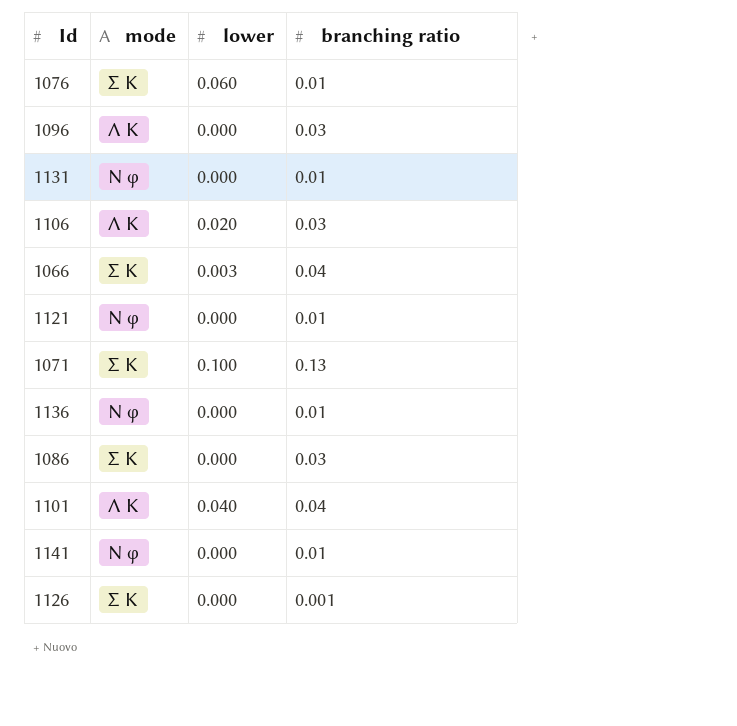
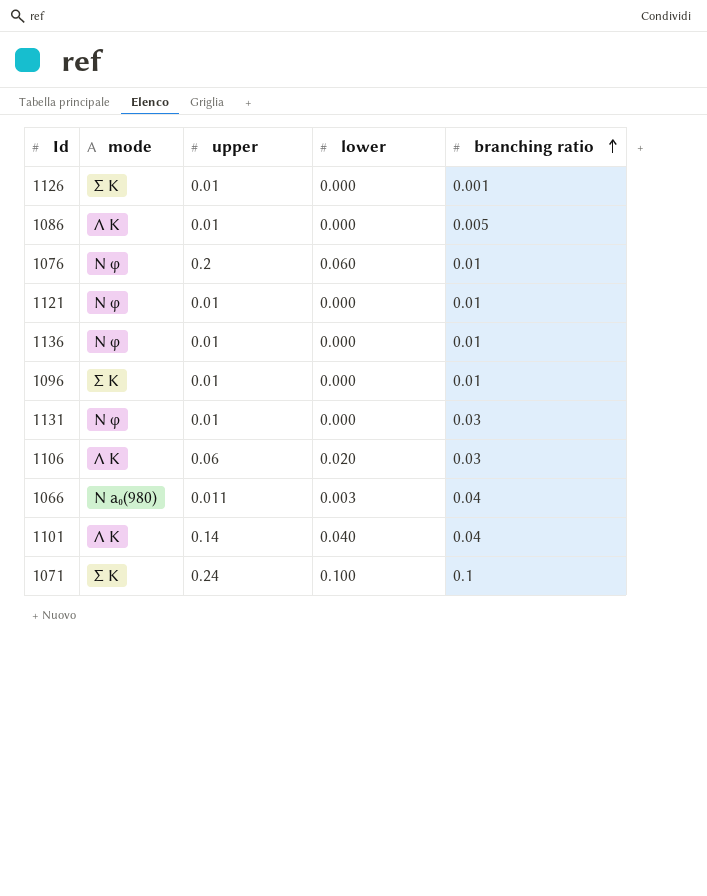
row order: none -> branching ratio ascending
column upper | position: none -> 3
row 1141: N φ | 0.000 | 0.01 -> none
1086 | mode: Σ K -> Λ K
1086 | branching ratio: 0.03 -> 0.005
1076 | mode: Σ K -> N φ
1096 | mode: Λ K -> Σ K
1096 | branching ratio: 0.03 -> 0.01
1131 | branching ratio: 0.01 -> 0.03
1066 | mode: Σ K -> N a₀(980)
1071 | branching ratio: 0.13 -> 0.1

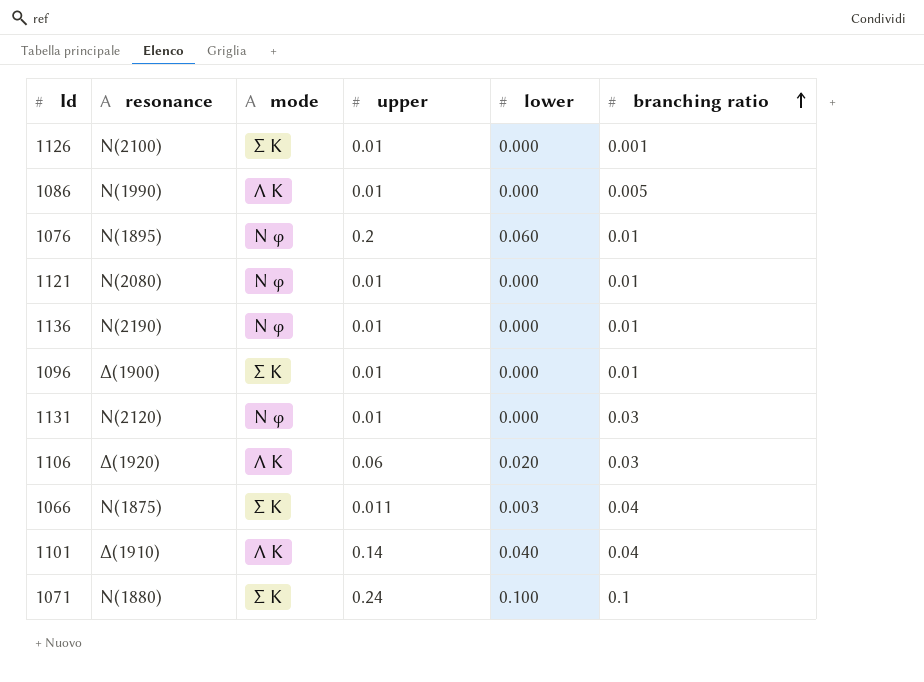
column resonance | position: none -> 2
1066 | mode: N a₀(980) -> Σ K

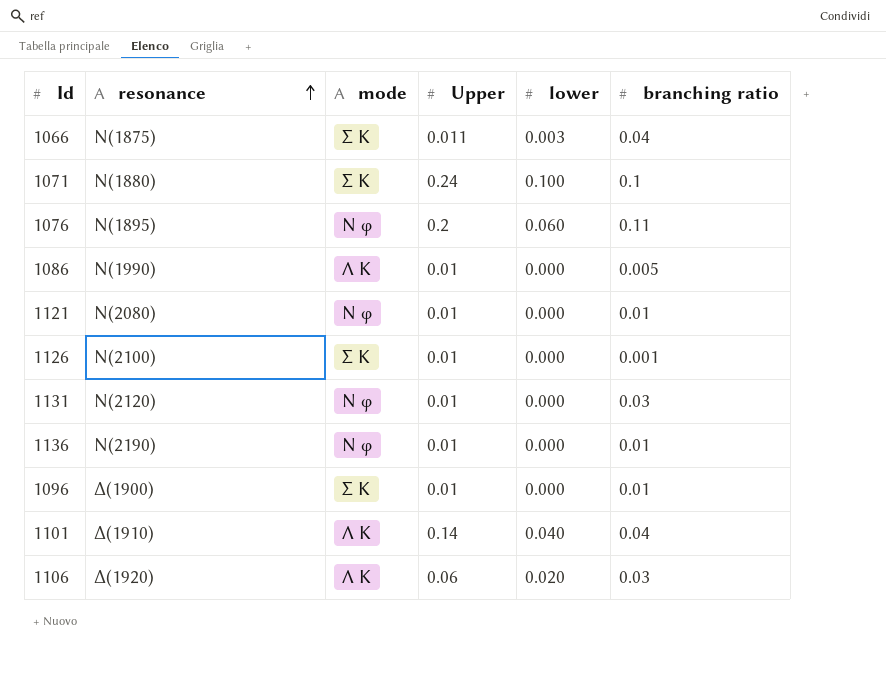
row order: branching ratio ascending -> resonance ascending
column name: upper -> Upper
1076 | branching ratio: 0.01 -> 0.11

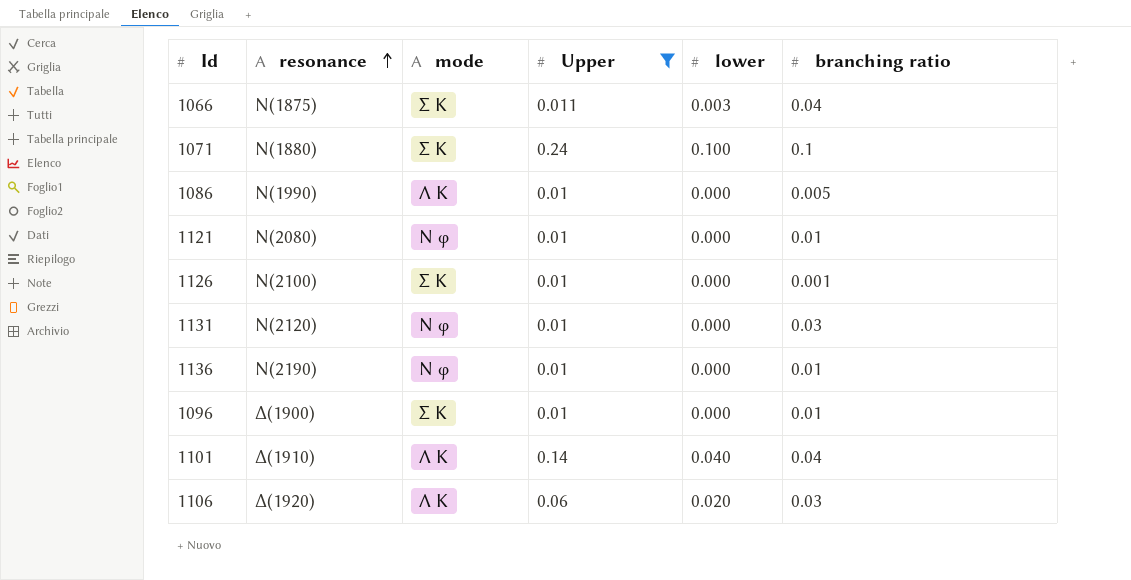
filter: none -> Upper != 0.2

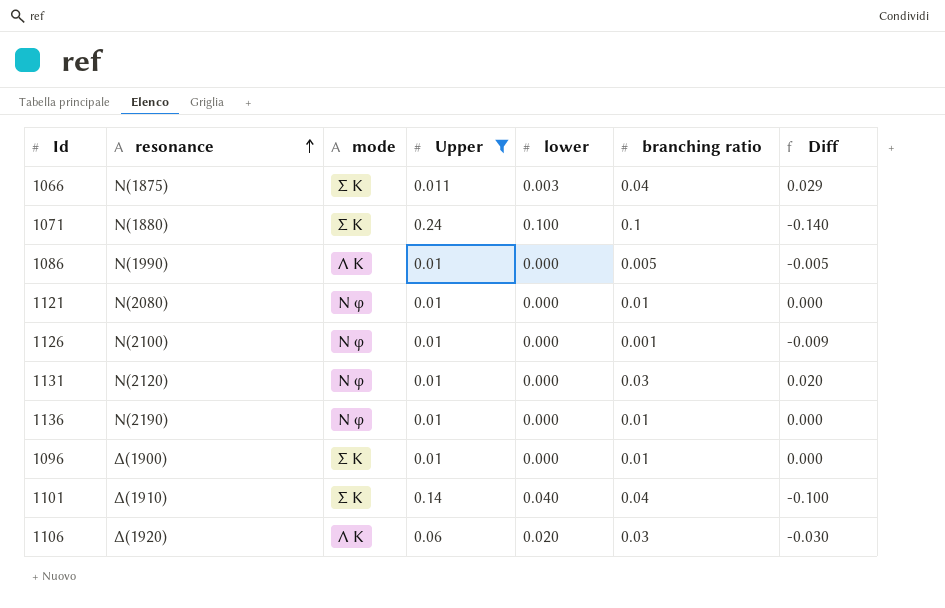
column Diff | formula: none -> [branching ratio] - [Upper]
1126 | mode: Σ K -> N φ
1101 | mode: Λ K -> Σ K

